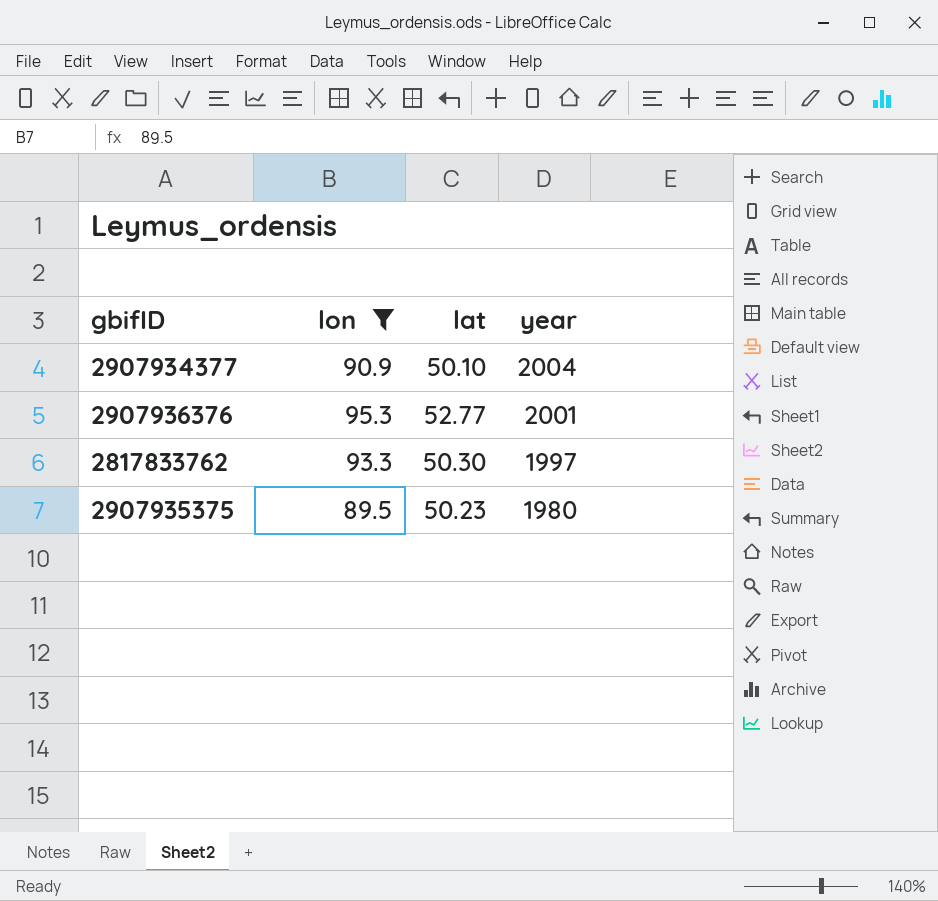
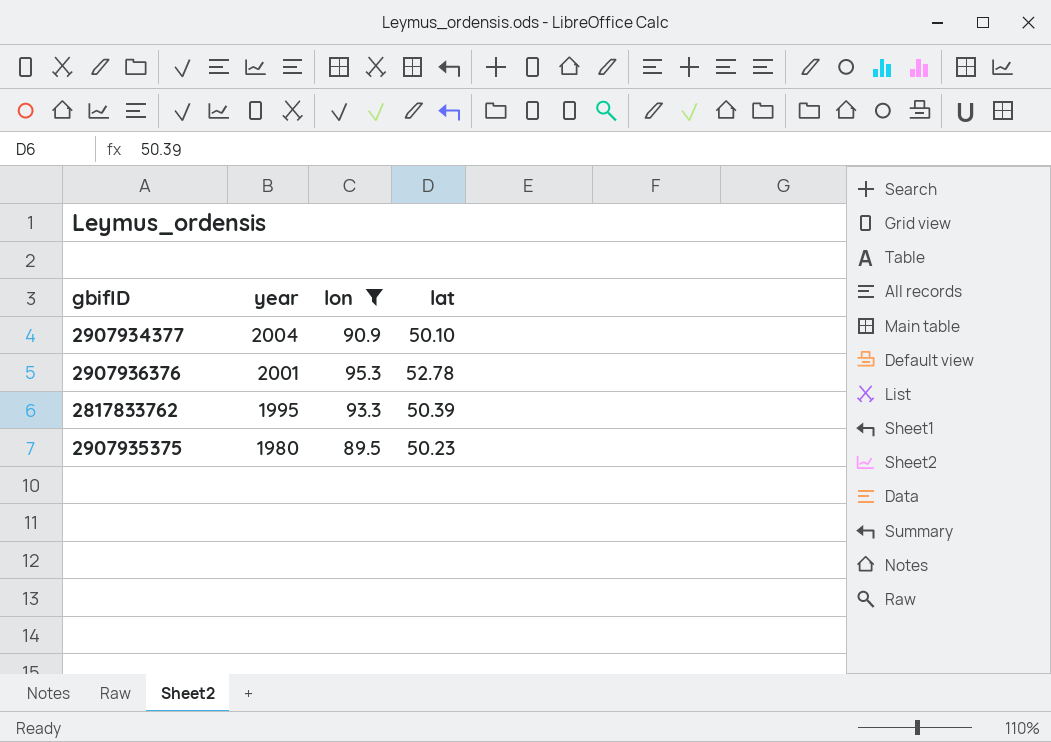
column year | position: 4 -> 2
2907936376 | lat: 52.77 -> 52.78
2817833762 | year: 1997 -> 1995
2817833762 | lat: 50.30 -> 50.39

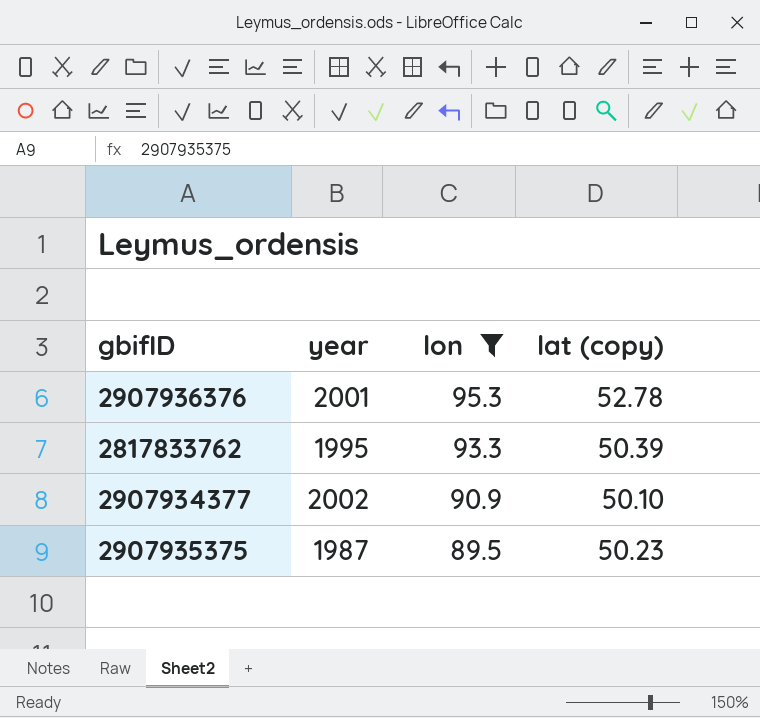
row order: year descending -> lon descending
column name: lat -> lat (copy)
2907934377 | year: 2004 -> 2002
2907935375 | year: 1980 -> 1987

